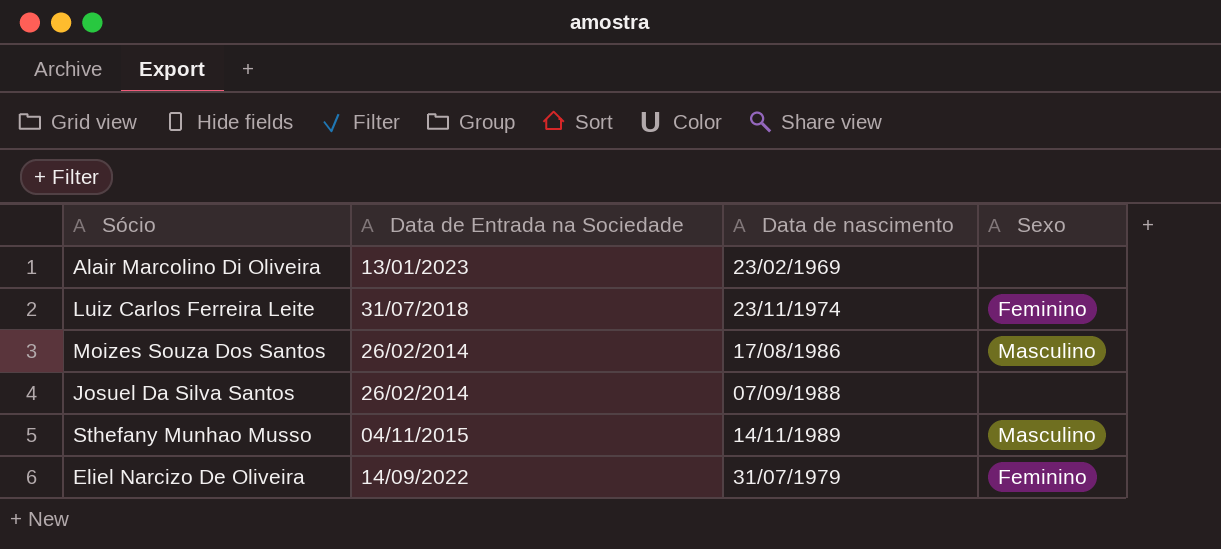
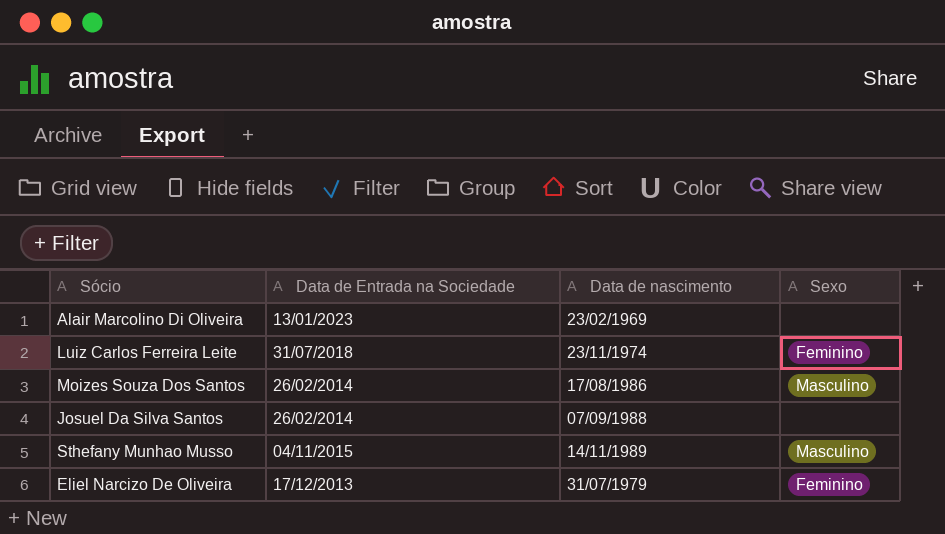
Eliel Narcizo De Oliveira | Data de Entrada na Sociedade: 14/09/2022 -> 17/12/2013

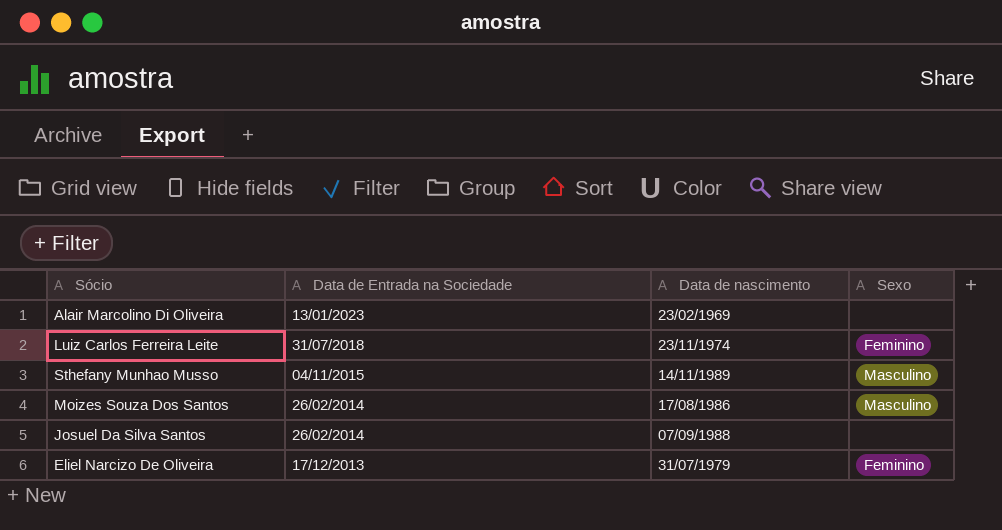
row order: none -> Data de Entrada na Sociedade descending

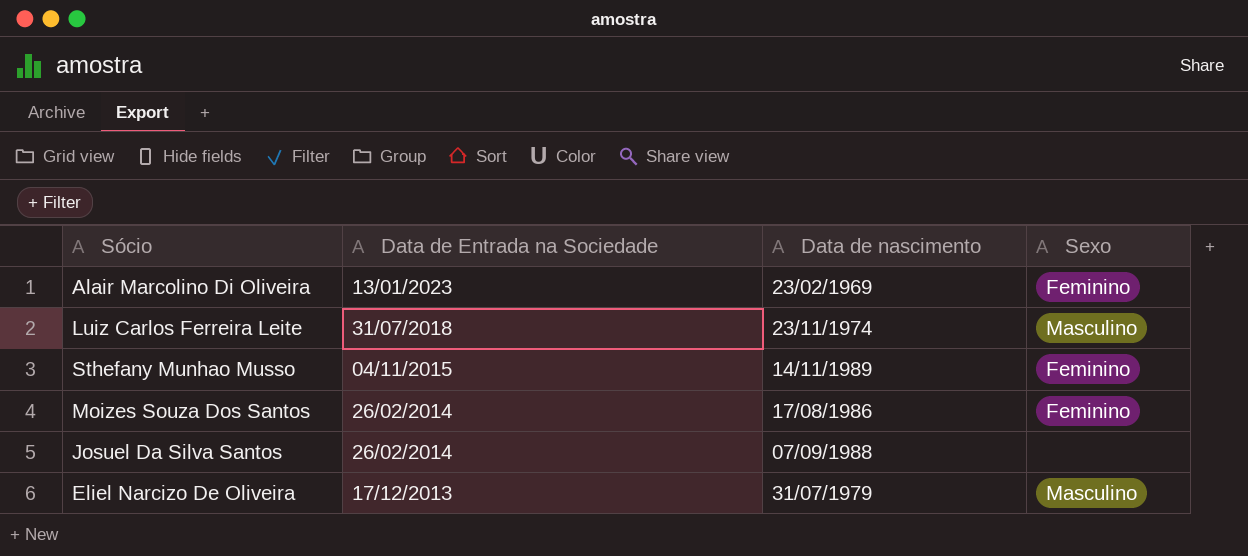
Alair Marcolino Di Oliveira | Sexo: none -> Feminino
Luiz Carlos Ferreira Leite | Sexo: Feminino -> Masculino
Sthefany Munhao Musso | Sexo: Masculino -> Feminino
Moizes Souza Dos Santos | Sexo: Masculino -> Feminino
Eliel Narcizo De Oliveira | Sexo: Feminino -> Masculino

